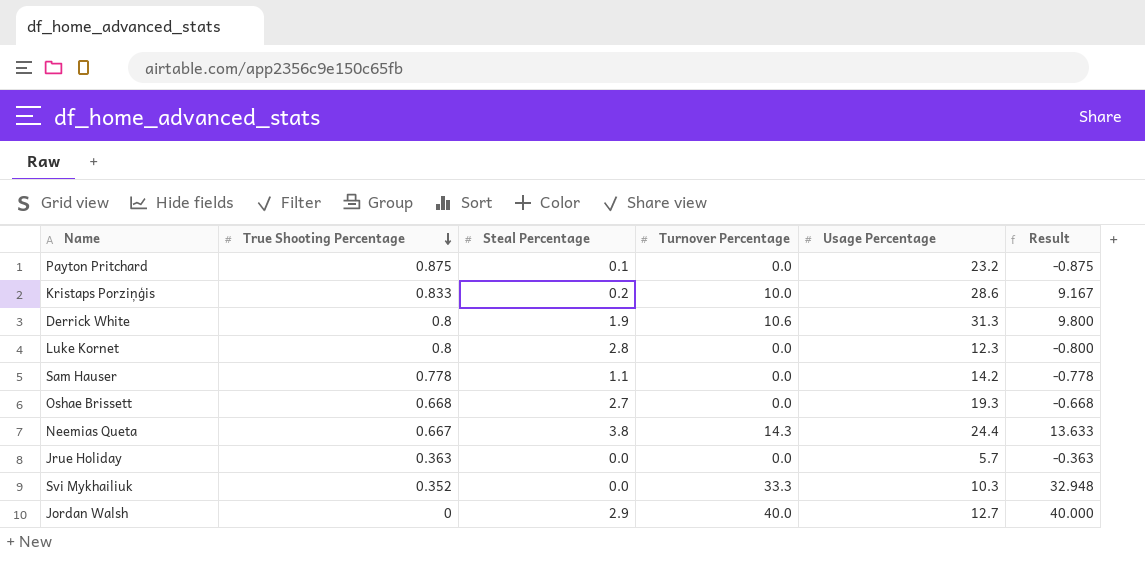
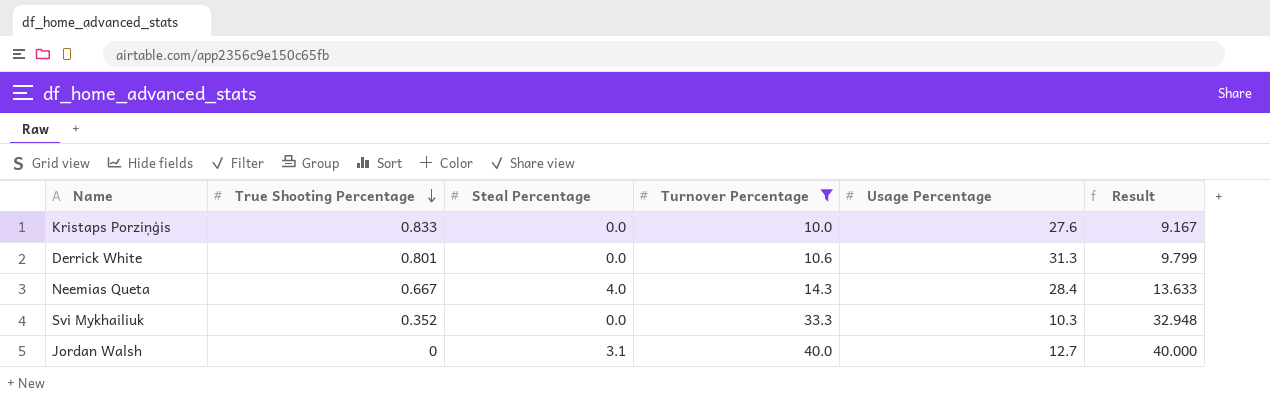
filter: none -> Turnover Percentage != 0.0
Kristaps Porziņģis | Steal Percentage: 0.2 -> 0.0
Kristaps Porziņģis | Usage Percentage: 28.6 -> 27.6
Derrick White | True Shooting Percentage: 0.8 -> 0.801
Derrick White | Steal Percentage: 1.9 -> 0.0
Derrick White | Result: 9.800 -> 9.799
Neemias Queta | Steal Percentage: 3.8 -> 4.0
Neemias Queta | Usage Percentage: 24.4 -> 28.4
Jordan Walsh | Steal Percentage: 2.9 -> 3.1

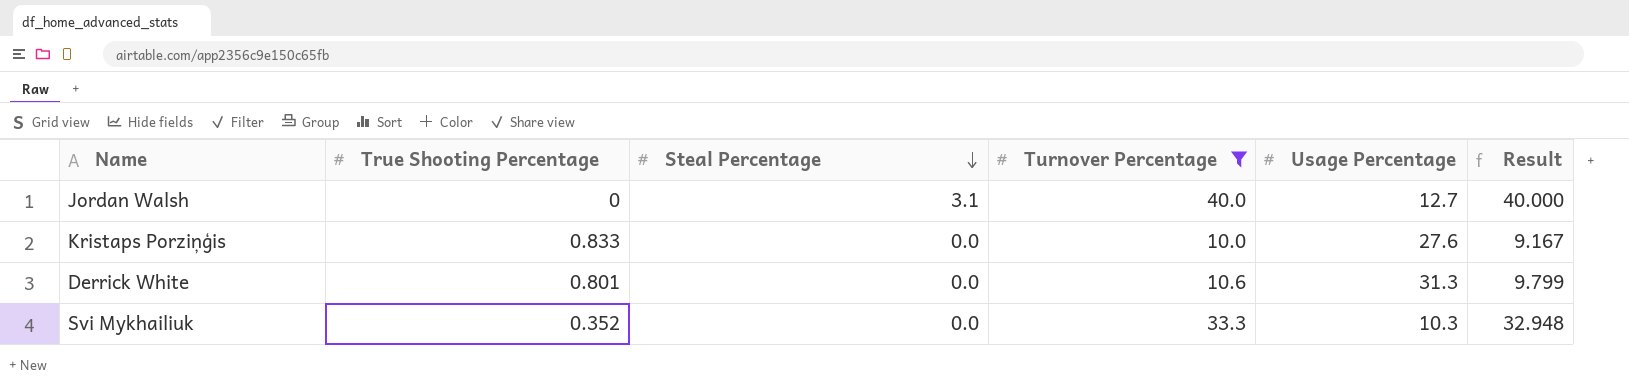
row order: True Shooting Percentage descending -> Steal Percentage descending
row Neemias Queta: 0.667 | 4.0 | 14.3 | 28.4 | 13.633 -> none

